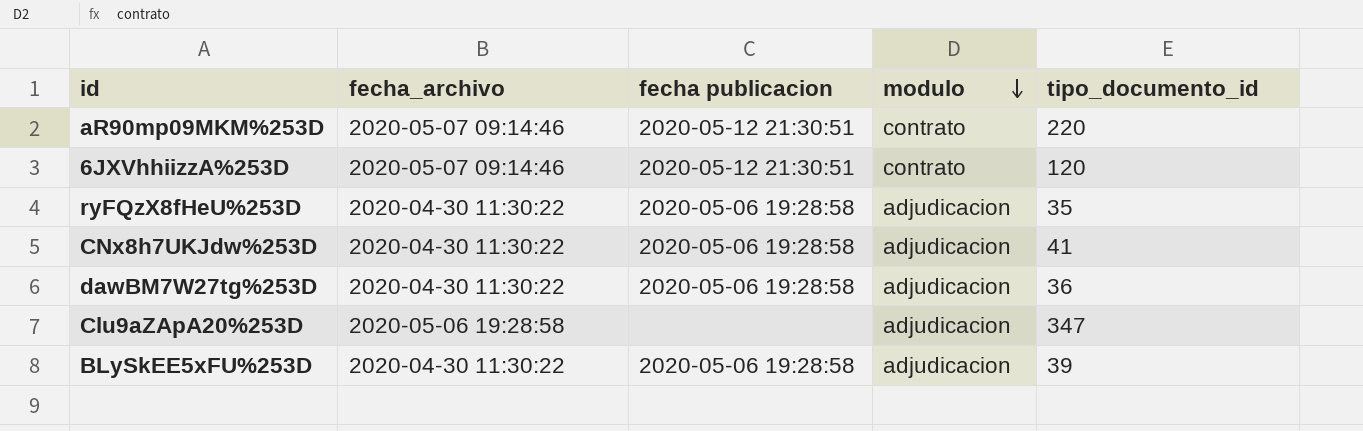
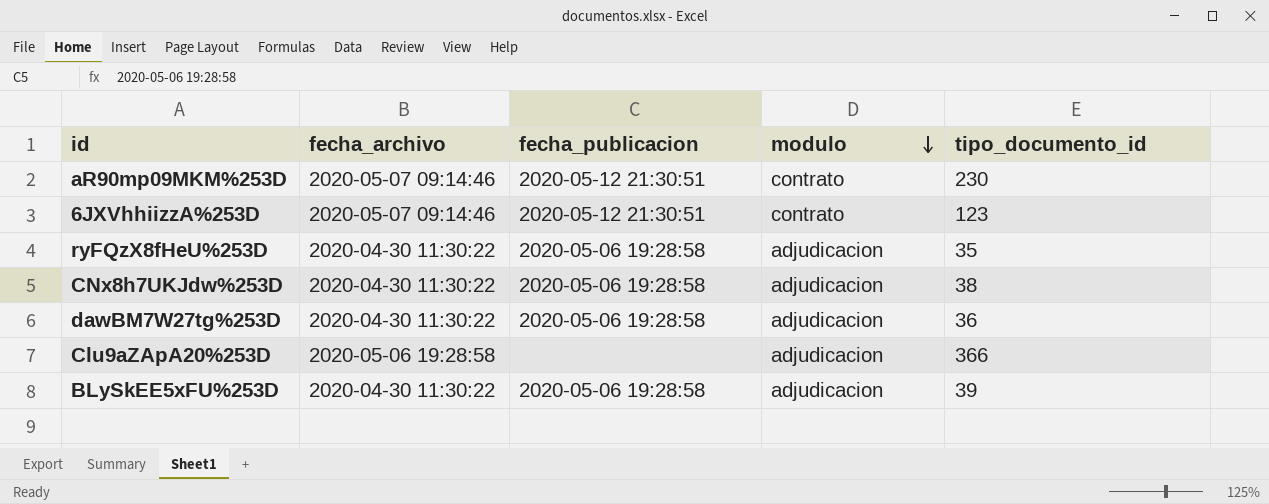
column name: fecha publicacion -> fecha_publicacion
aR90mp09MKM%253D | tipo_documento_id: 220 -> 230
6JXVhhiizzA%253D | tipo_documento_id: 120 -> 123
CNx8h7UKJdw%253D | tipo_documento_id: 41 -> 38
Clu9aZApA20%253D | tipo_documento_id: 347 -> 366

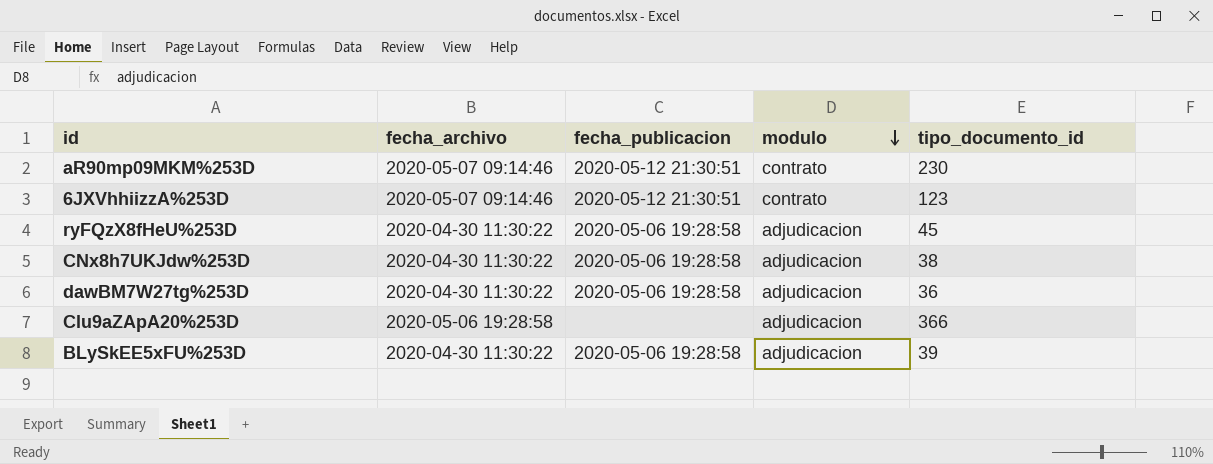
ryFQzX8fHeU%253D | tipo_documento_id: 35 -> 45

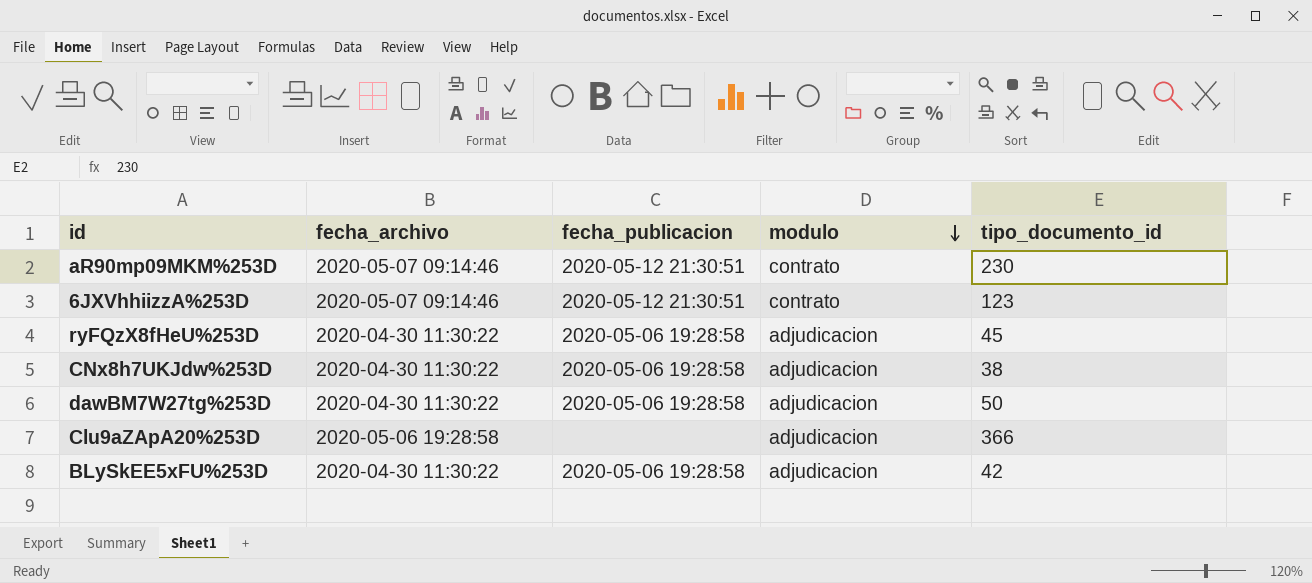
dawBM7W27tg%253D | tipo_documento_id: 36 -> 50
BLySkEE5xFU%253D | tipo_documento_id: 39 -> 42

